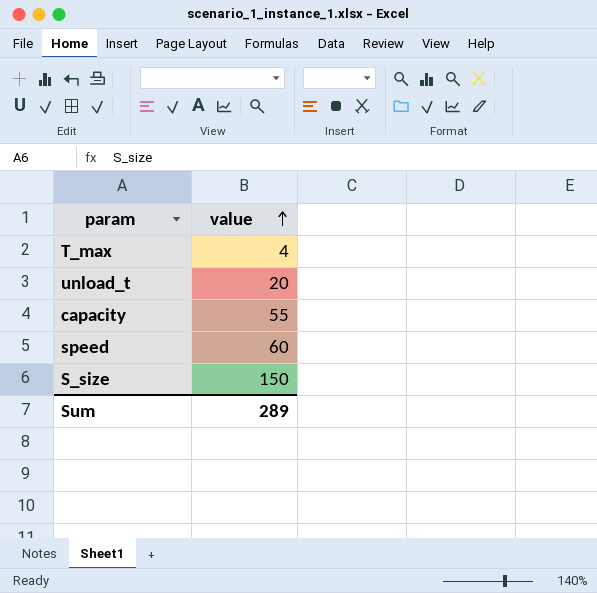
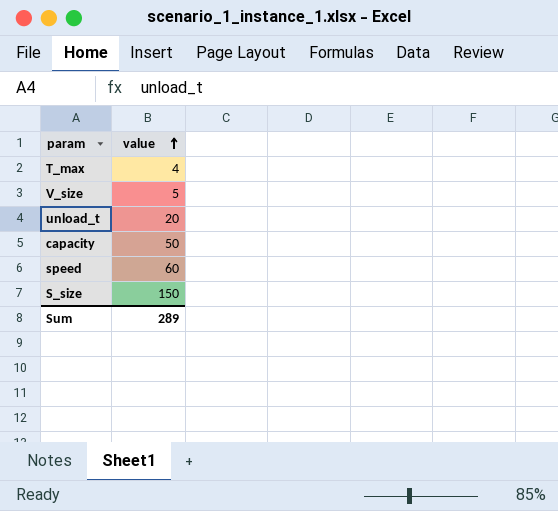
row V_size: none -> 5
capacity | value: 55 -> 50

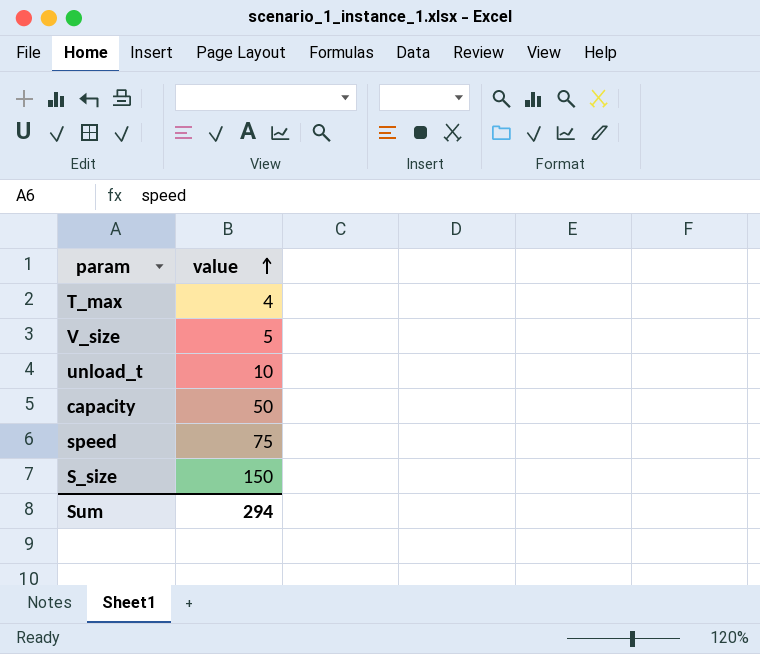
unload_t | value: 20 -> 10
speed | value: 60 -> 75
Sum | value: 289 -> 294

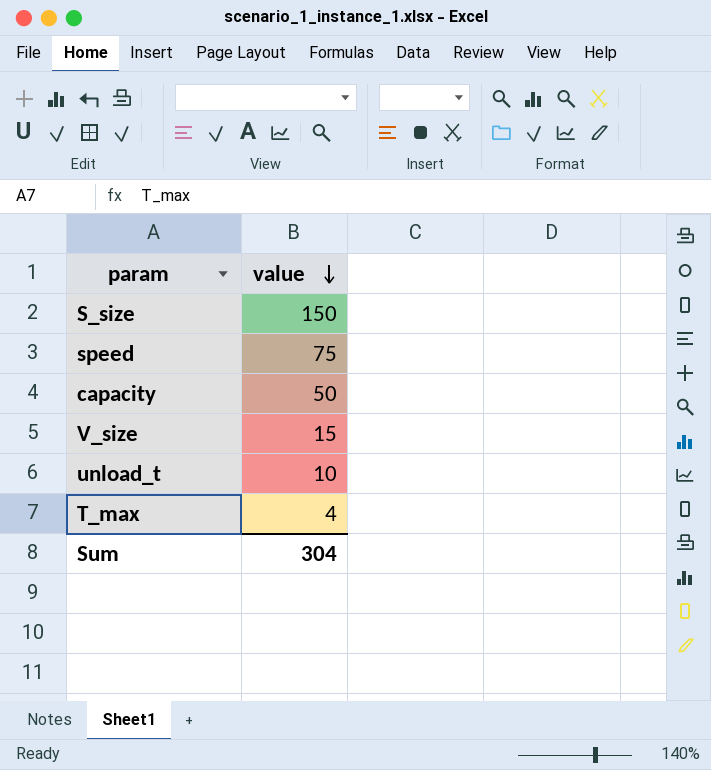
row order: value ascending -> value descending
V_size | value: 5 -> 15
Sum | value: 294 -> 304

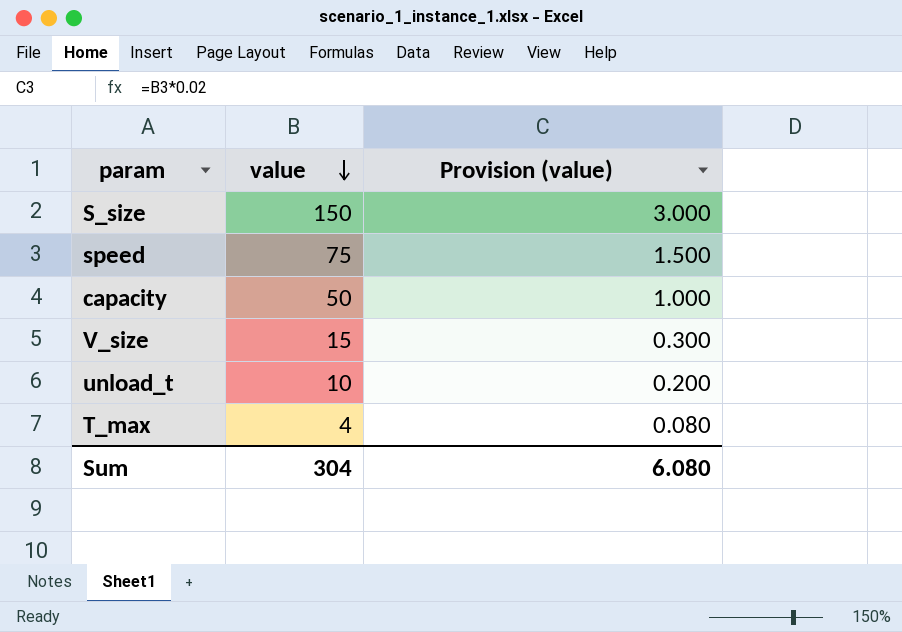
column Provision (value) | formula: none -> [value] * 0.02

